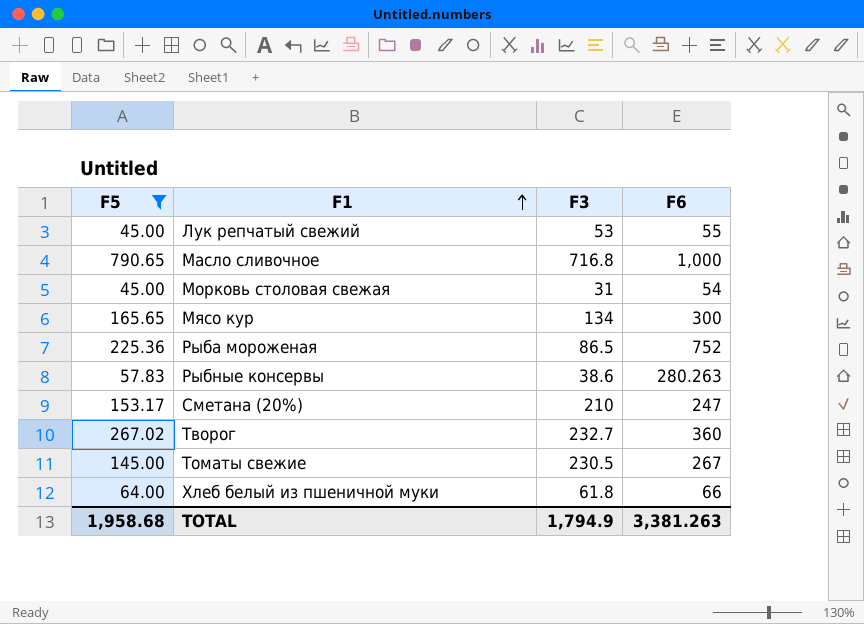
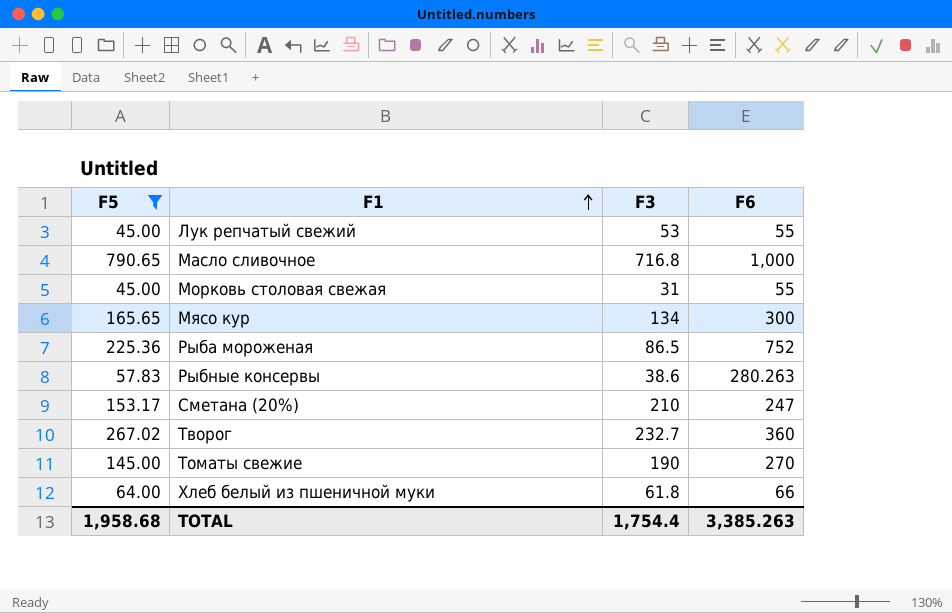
Морковь столовая свежая | F6: 54 -> 55
Томаты свежие | F3: 230.5 -> 190
Томаты свежие | F6: 267 -> 270
TOTAL | F3: 1,794.9 -> 1,754.4
TOTAL | F6: 3,381.263 -> 3,385.263

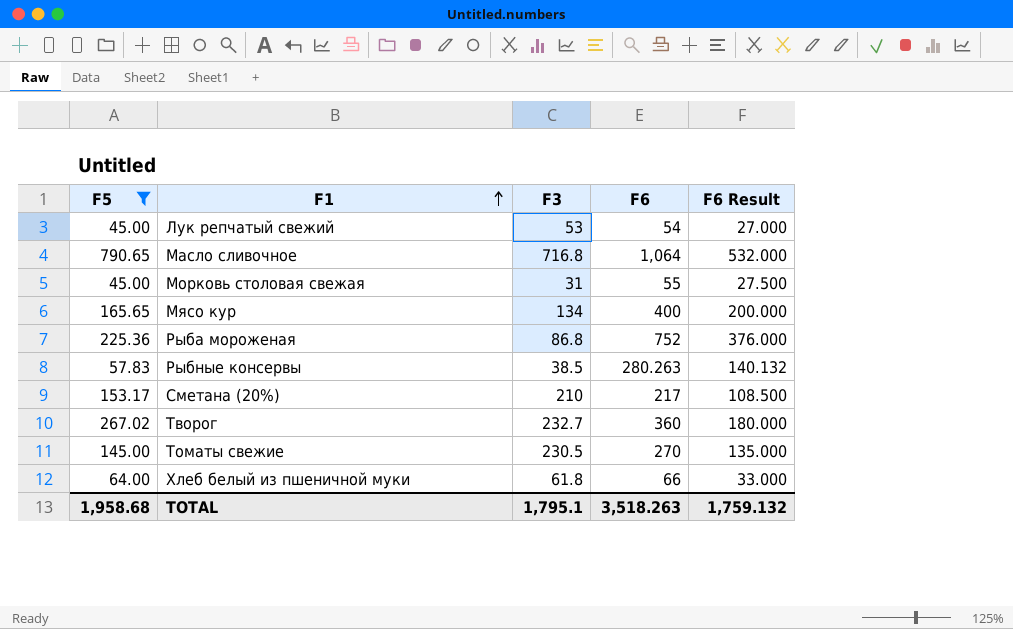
column F6 Result | formula: none -> [F6] * 0.5
Лук репчатый свежий | F6: 55 -> 54
Масло сливочное | F6: 1,000 -> 1,064
Мясо кур | F6: 300 -> 400
Рыба мороженая | F3: 86.5 -> 86.8
Рыбные консервы | F3: 38.6 -> 38.5
Сметана (20%) | F6: 247 -> 217
Томаты свежие | F3: 190 -> 230.5
TOTAL | F3: 1,754.4 -> 1,795.1
TOTAL | F6: 3,385.263 -> 3,518.263

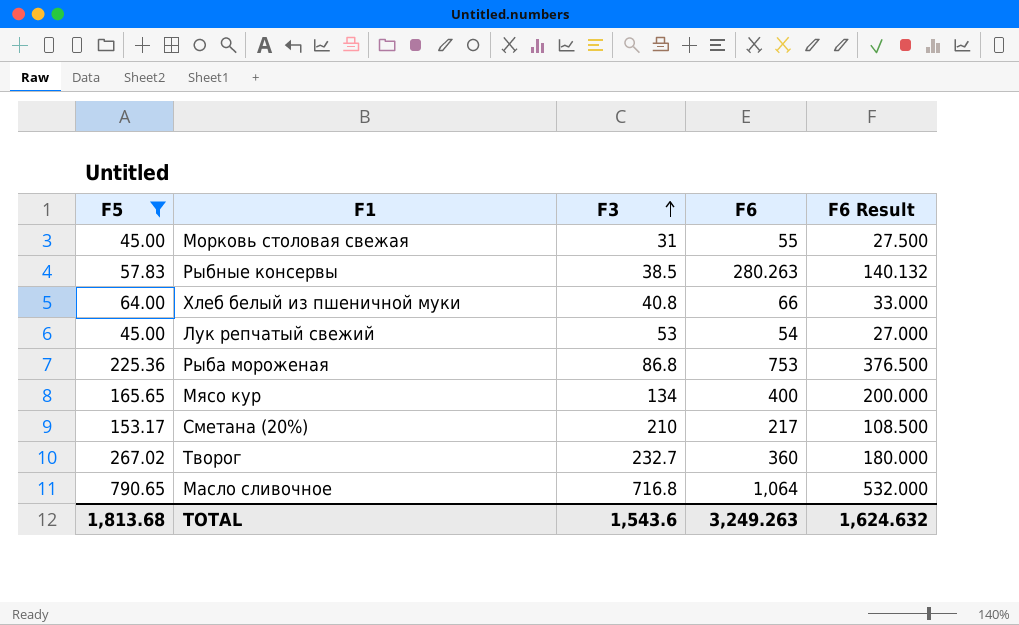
row order: F1 ascending -> F3 ascending
row Томаты свежие: 145.00 | 230.5 | 270 | 135.000 -> none
Хлеб белый из пшеничной муки | F3: 61.8 -> 40.8
Рыба мороженая | F6: 752 -> 753
Рыба мороженая | F6 Result: 376.000 -> 376.500
TOTAL | F5: 1,958.68 -> 1,813.68
TOTAL | F3: 1,795.1 -> 1,543.6
TOTAL | F6: 3,518.263 -> 3,249.263
TOTAL | F6 Result: 1,759.132 -> 1,624.632

